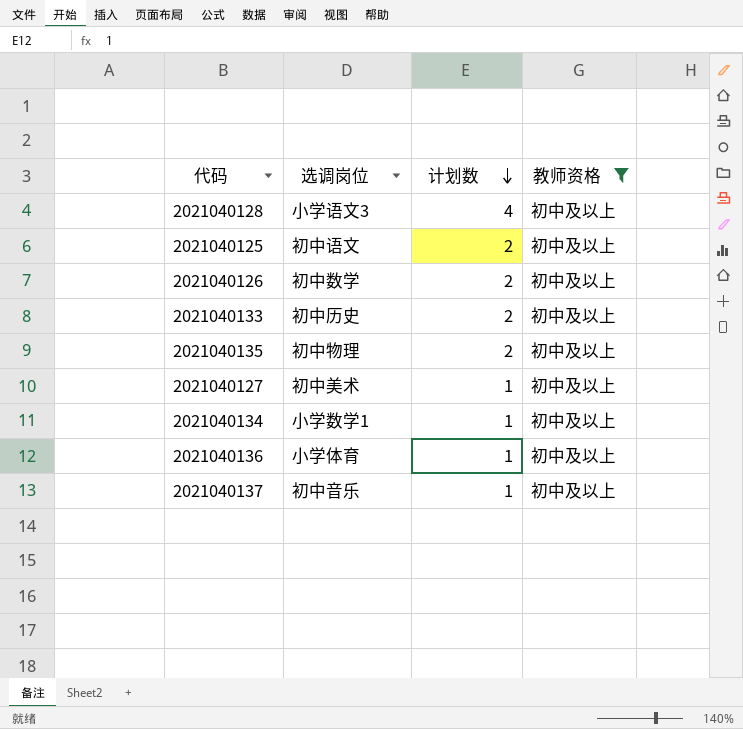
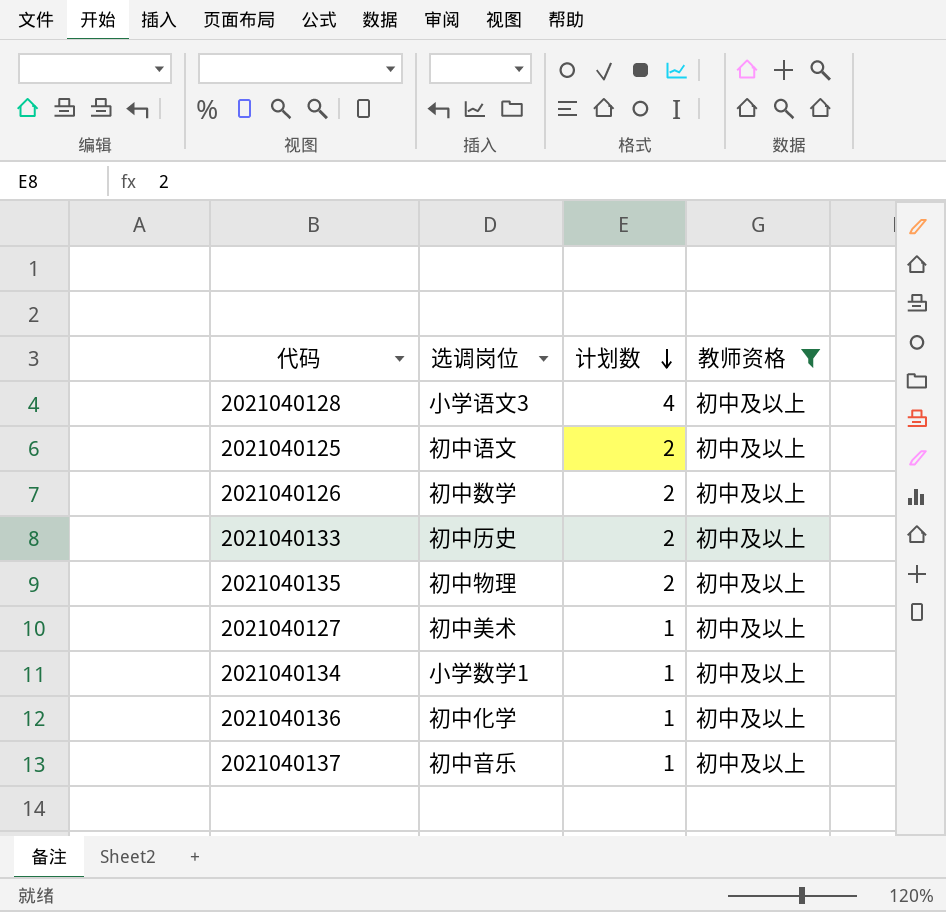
2021040136 | 选调岗位: 小学体育 -> 初中化学

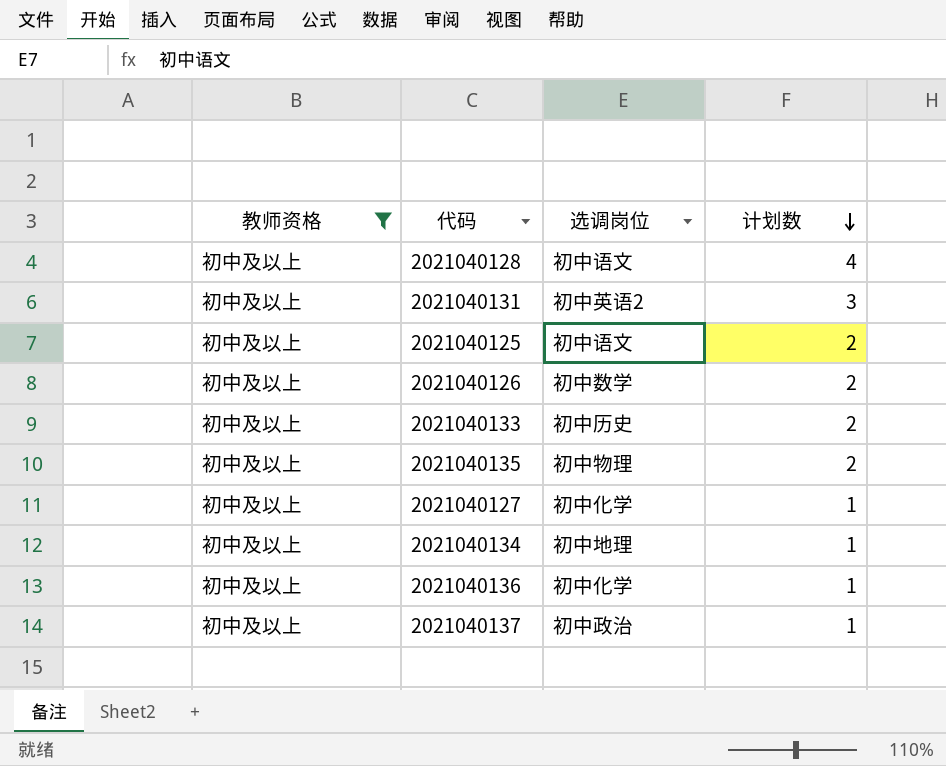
column 教师资格 | position: 4 -> 1
2021040128 | 选调岗位: 小学语文3 -> 初中语文
row 2021040131: none -> 初中及以上 | 初中英语2 | 3
2021040127 | 选调岗位: 初中美术 -> 初中化学
2021040134 | 选调岗位: 小学数学1 -> 初中地理
2021040137 | 选调岗位: 初中音乐 -> 初中政治

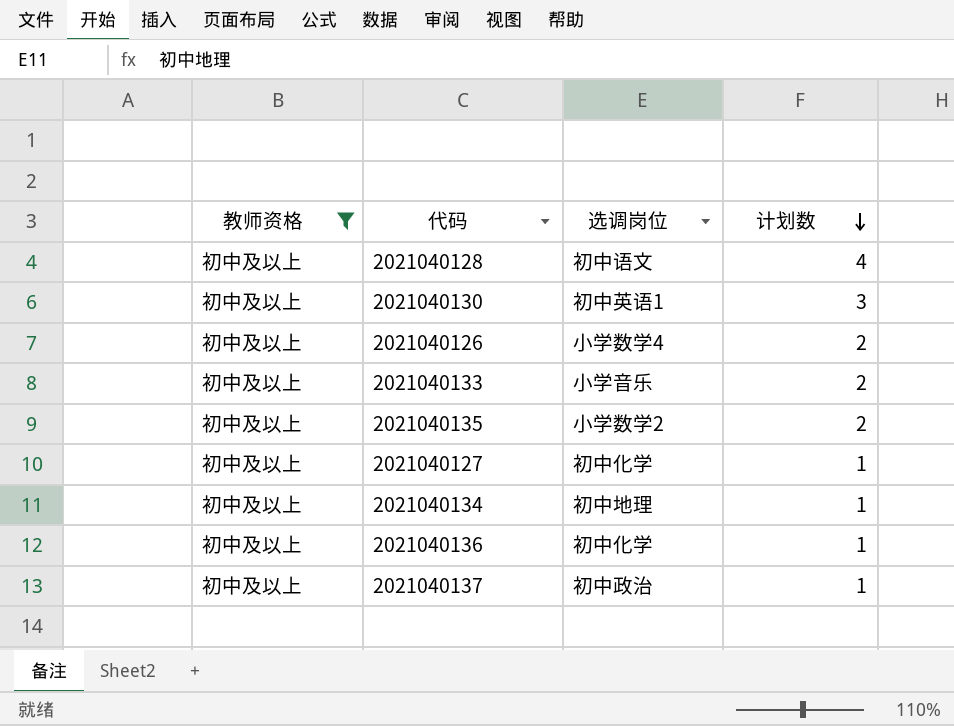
row 2021040131: 初中及以上 | 初中英语2 | 3 -> none
row 2021040125: 初中及以上 | 初中语文 | 2 -> none
row 2021040130: none -> 初中及以上 | 初中英语1 | 3
2021040126 | 选调岗位: 初中数学 -> 小学数学4
2021040133 | 选调岗位: 初中历史 -> 小学音乐
2021040135 | 选调岗位: 初中物理 -> 小学数学2

